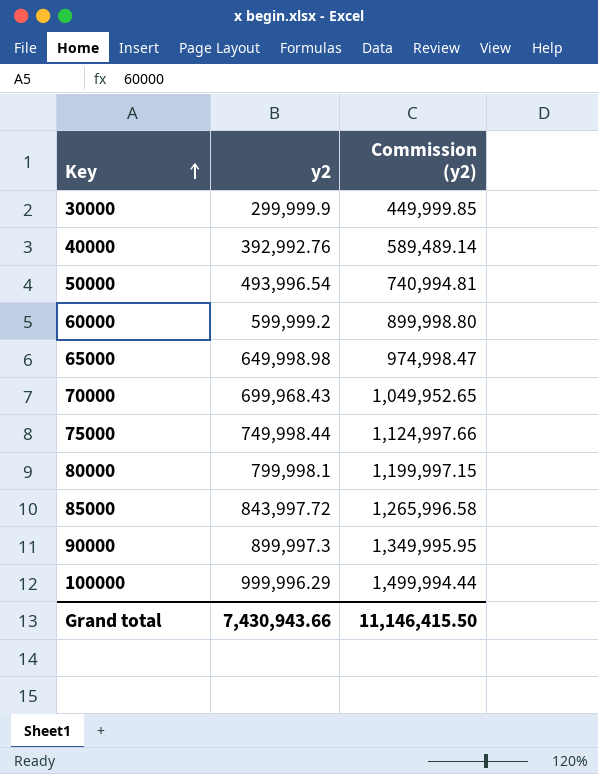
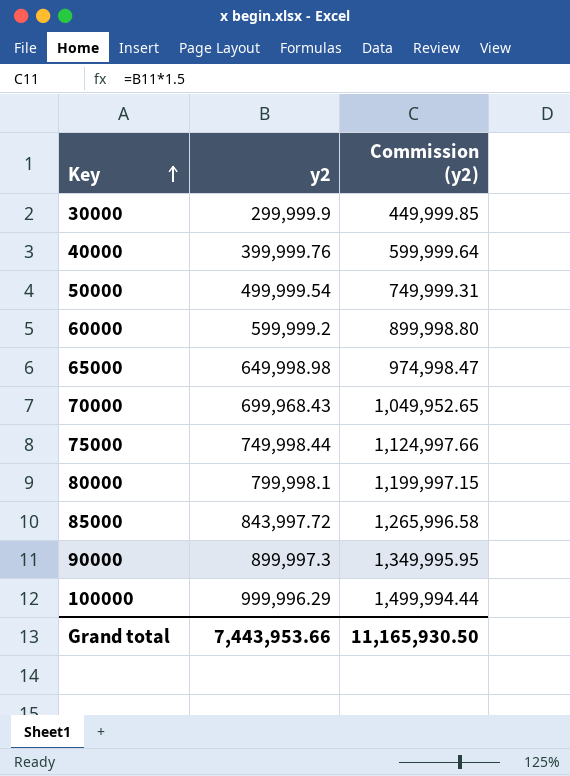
40000 | y2: 392,992.76 -> 399,999.76
40000 | Commission (y2): 589,489.14 -> 599,999.64
50000 | y2: 493,996.54 -> 499,999.54
50000 | Commission (y2): 740,994.81 -> 749,999.31
Grand total | y2: 7,430,943.66 -> 7,443,953.66
Grand total | Commission (y2): 11,146,415.50 -> 11,165,930.50

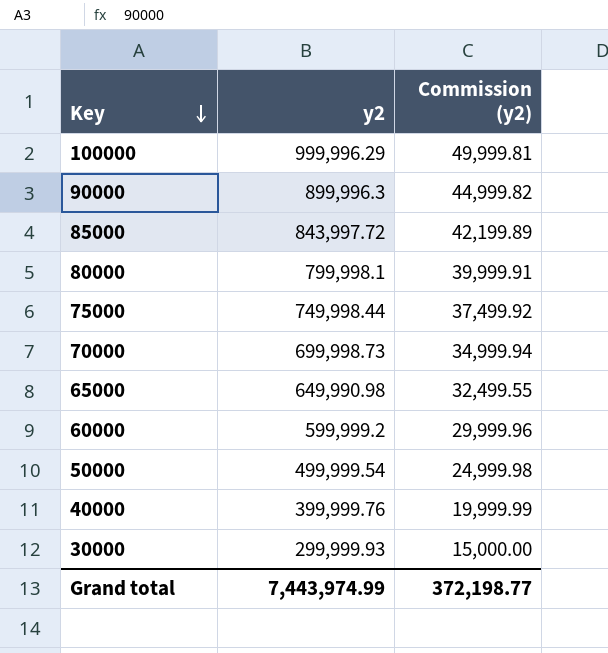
row order: Key ascending -> Key descending
column Commission (y2) | formula: [y2] * 1.5 -> [y2] * 0.05
90000 | y2: 899,997.3 -> 899,996.3
70000 | y2: 699,968.43 -> 699,998.73
65000 | y2: 649,998.98 -> 649,990.98
30000 | y2: 299,999.9 -> 299,999.93
Grand total | y2: 7,443,953.66 -> 7,443,974.99
Grand total | Commission (y2): 11,165,930.50 -> 372,198.77

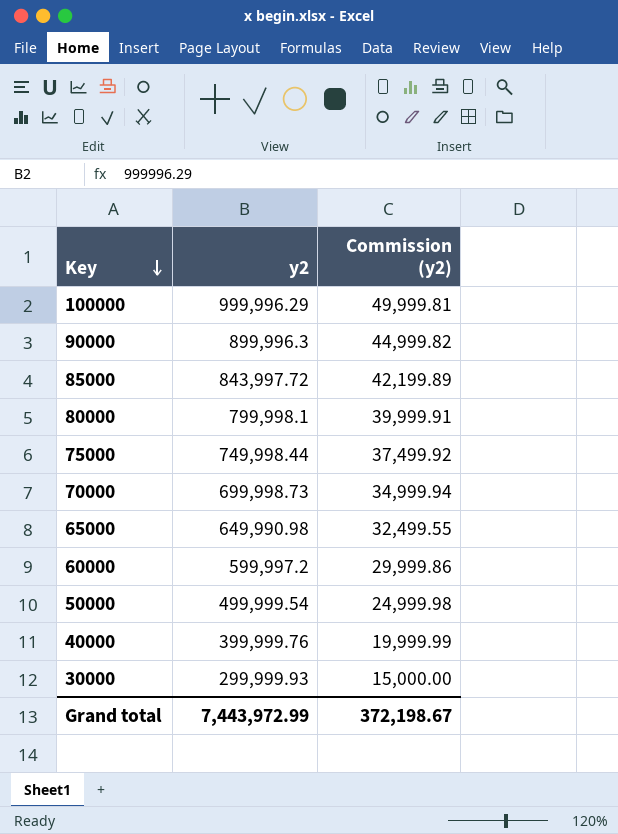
60000 | y2: 599,999.2 -> 599,997.2
60000 | Commission (y2): 29,999.96 -> 29,999.86
Grand total | y2: 7,443,974.99 -> 7,443,972.99
Grand total | Commission (y2): 372,198.77 -> 372,198.67

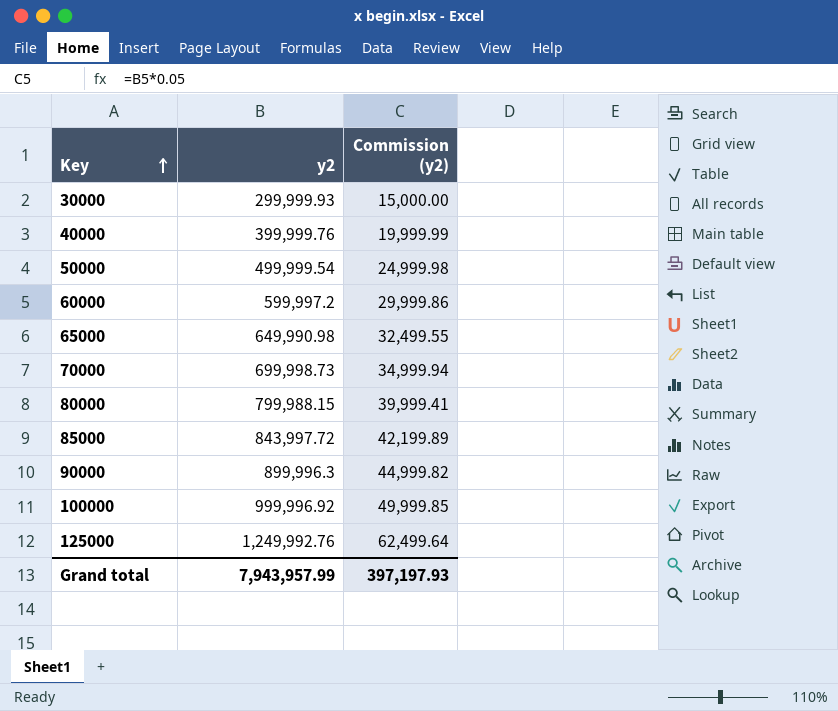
row order: Key descending -> Key ascending
row 75000: 749,998.44 | 37,499.92 -> none
80000 | y2: 799,998.1 -> 799,988.15
80000 | Commission (y2): 39,999.91 -> 39,999.41
100000 | y2: 999,996.29 -> 999,996.92
100000 | Commission (y2): 49,999.81 -> 49,999.85
row 125000: none -> 1,249,992.76 | 62,499.64
Grand total | y2: 7,443,972.99 -> 7,943,957.99
Grand total | Commission (y2): 372,198.67 -> 397,197.93

